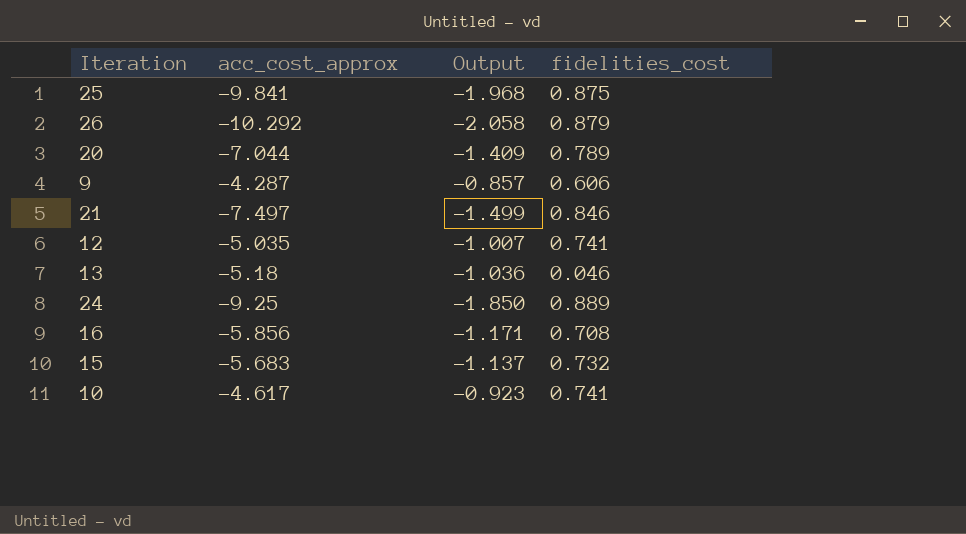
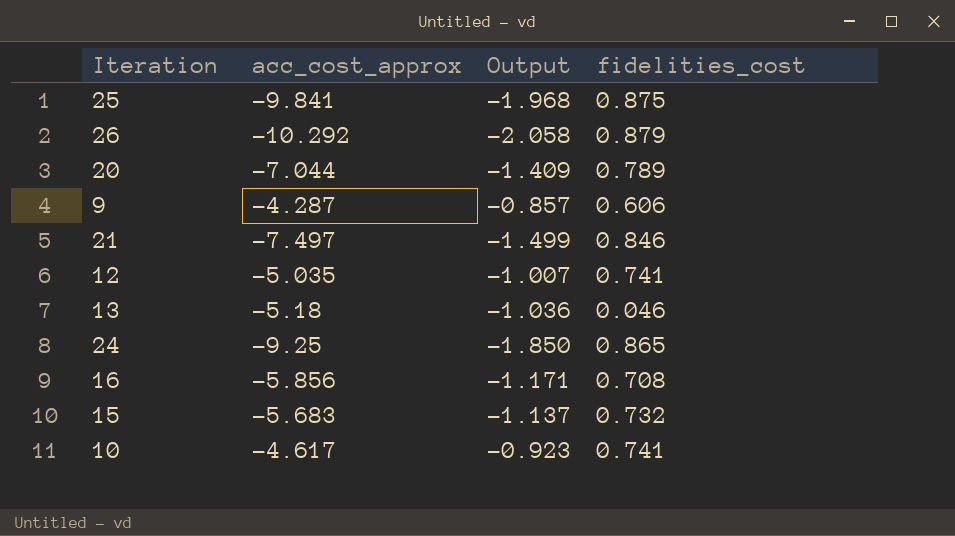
24 | fidelities_cost: 0.889 -> 0.865

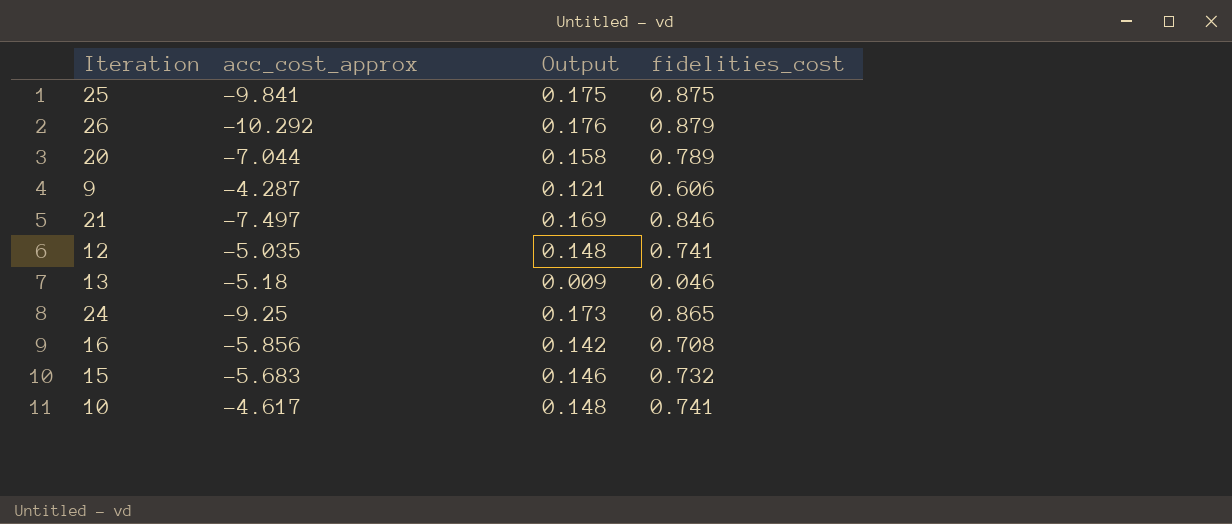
column Output | formula: [acc_cost_approx] * 0.2 -> [fidelities_cost] * 0.2

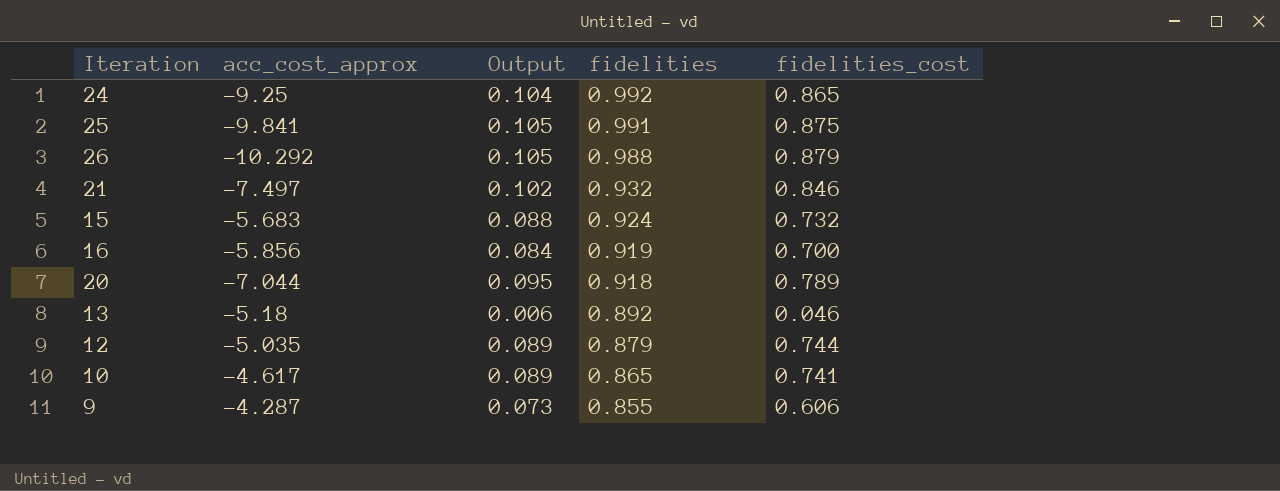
row order: none -> fidelities descending
column Output | formula: [fidelities_cost] * 0.2 -> [fidelities_cost] * 0.12
column fidelities | position: none -> 4
16 | fidelities_cost: 0.708 -> 0.700
12 | fidelities_cost: 0.741 -> 0.744

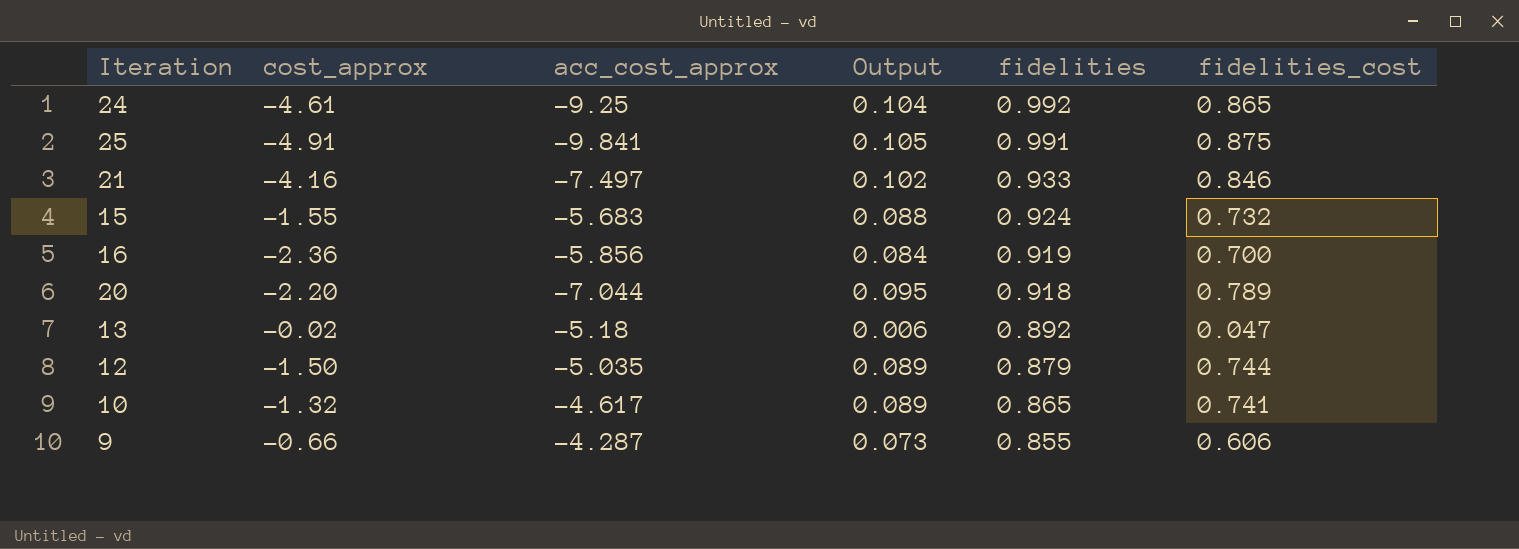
column cost_approx | position: none -> 2
row 26: -10.292 | 0.105 | 0.988 | 0.879 -> none
21 | fidelities: 0.932 -> 0.933
13 | fidelities_cost: 0.046 -> 0.047

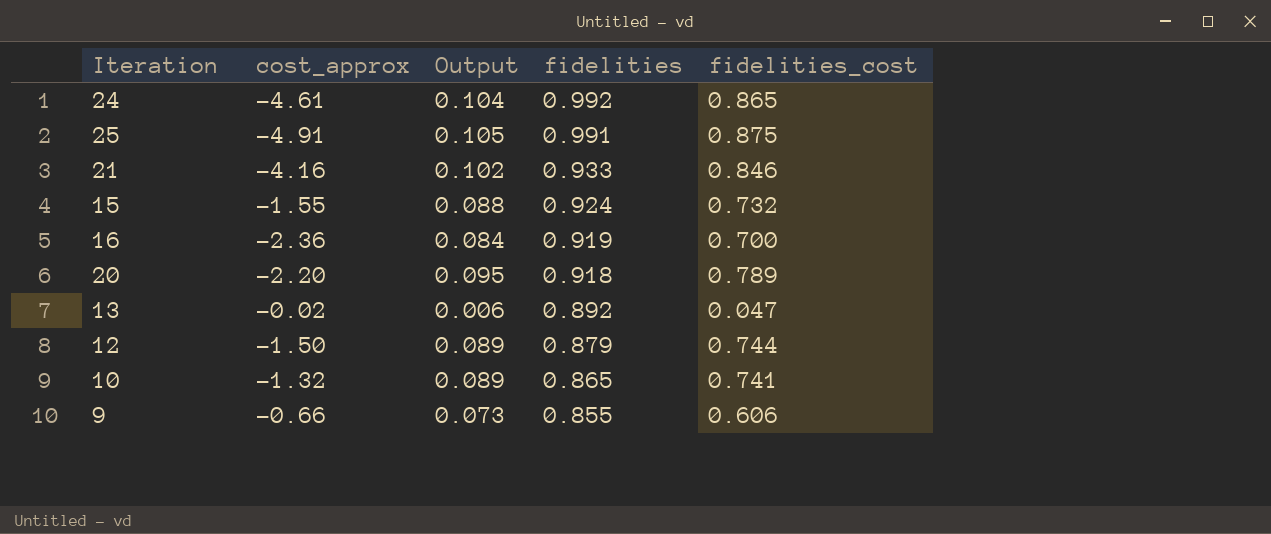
column acc_cost_approx | position: 3 -> none

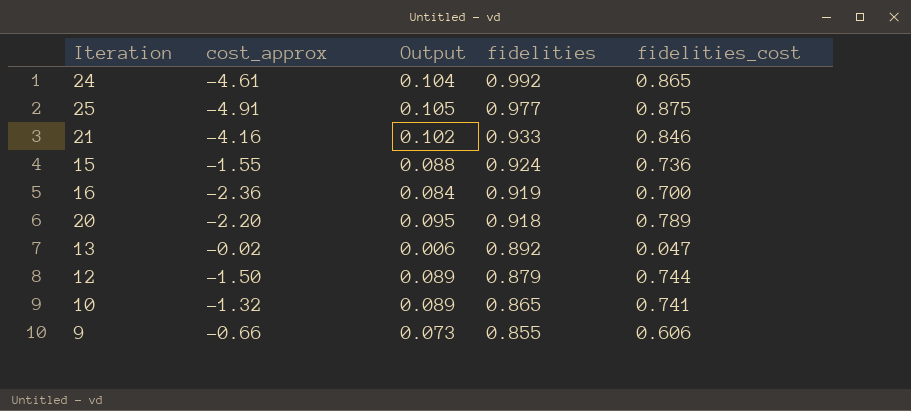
25 | fidelities: 0.991 -> 0.977
15 | fidelities_cost: 0.732 -> 0.736

